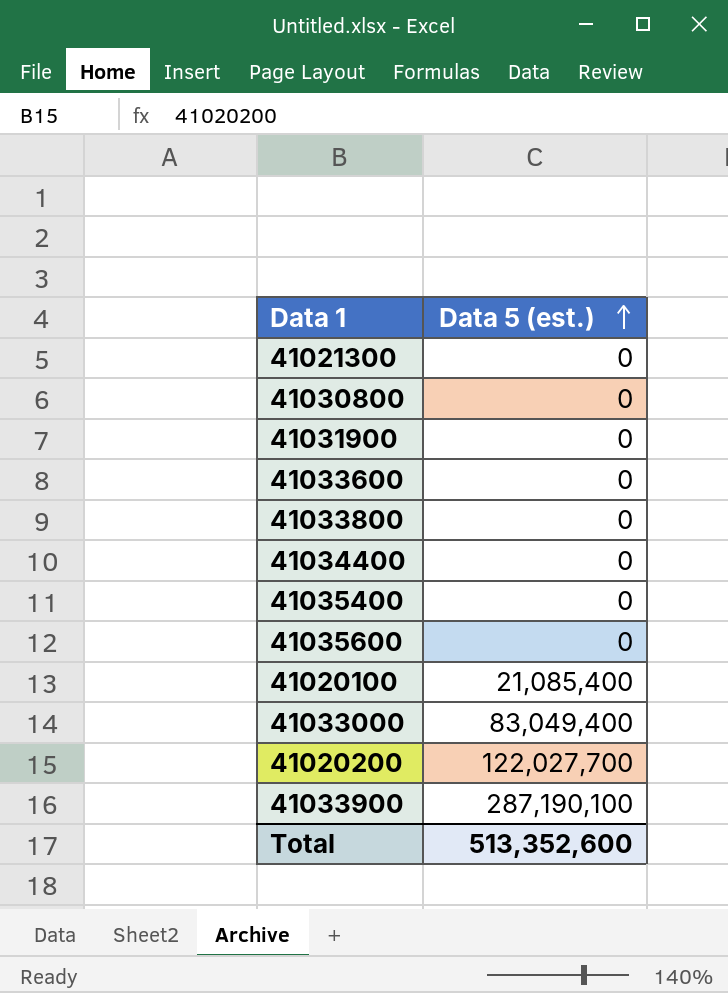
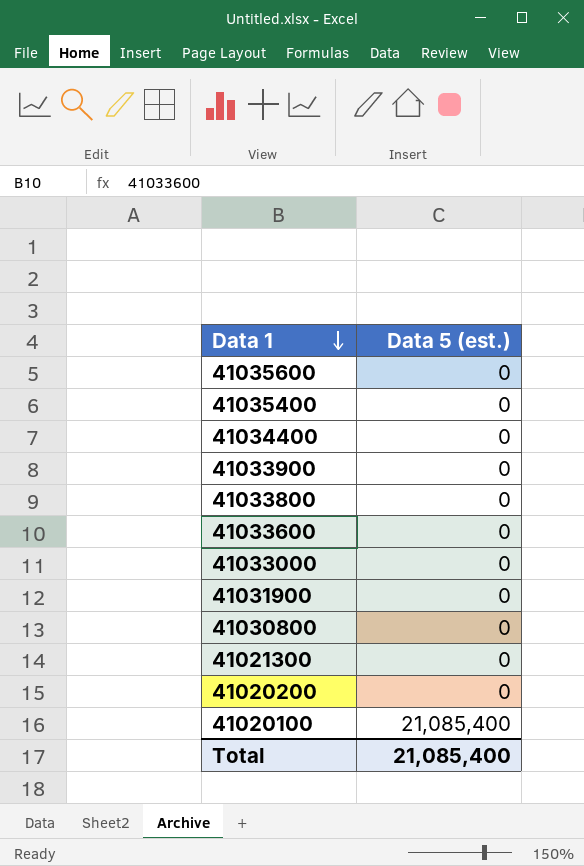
row order: Data 5 (est.) ascending -> Data 1 descending
41033900 | Data 5 (est.): 287,190,100 -> 0
41033000 | Data 5 (est.): 83,049,400 -> 0
41020200 | Data 5 (est.): 122,027,700 -> 0
Total | Data 5 (est.): 513,352,600 -> 21,085,400

